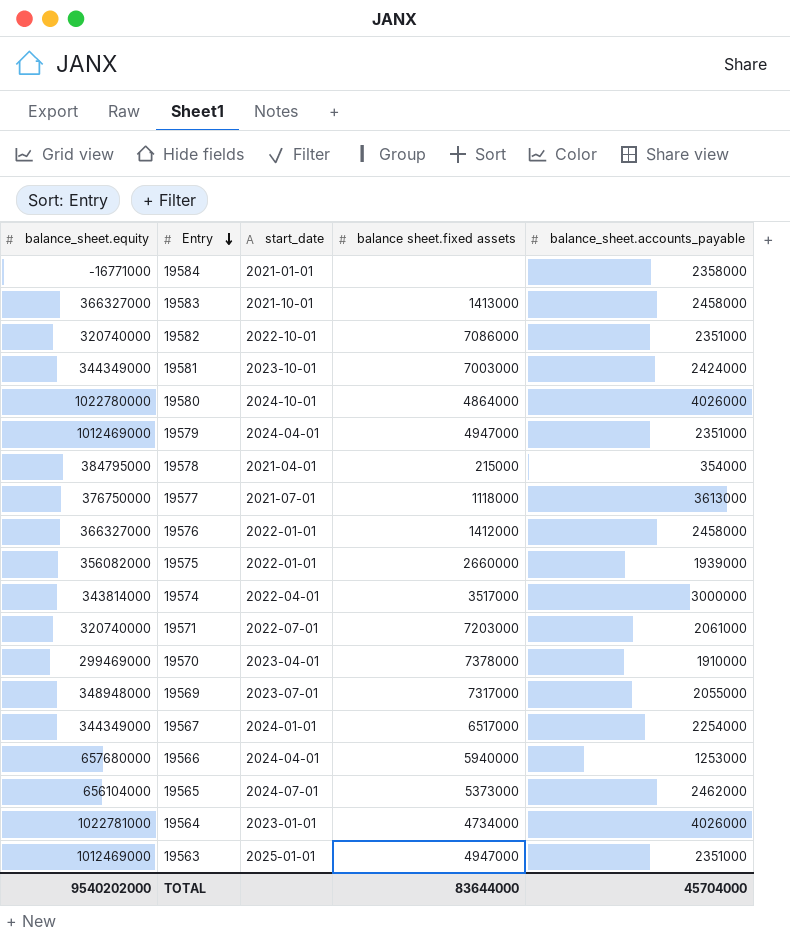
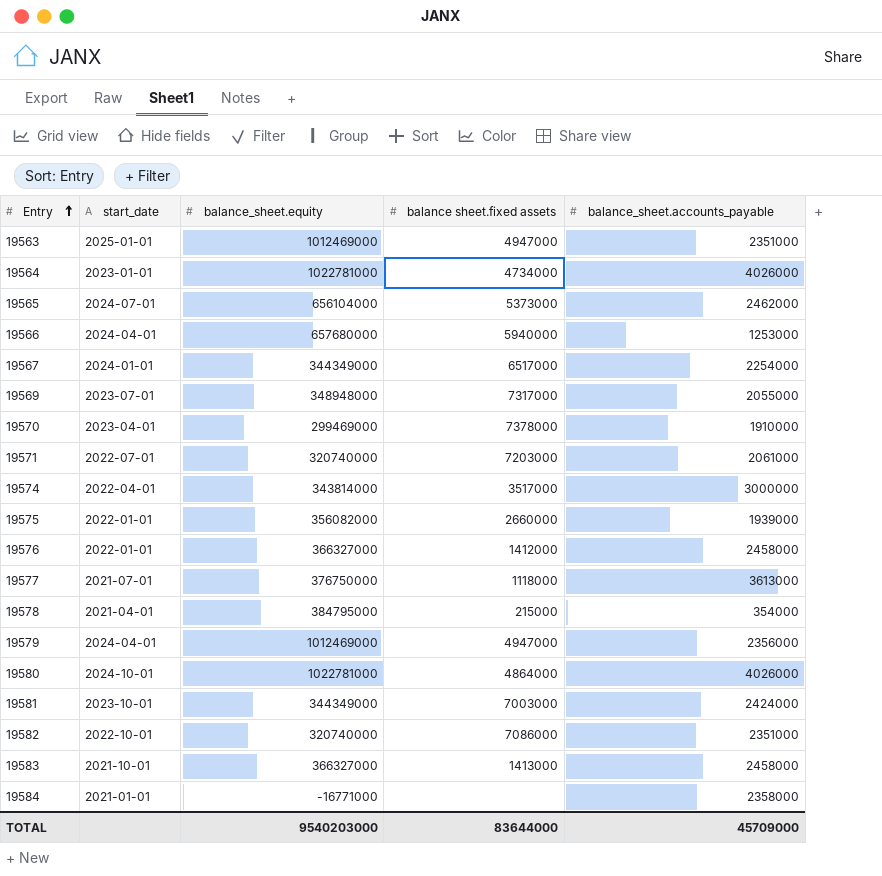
row order: Entry descending -> Entry ascending
column balance_sheet.equity | position: 1 -> 3
19579 | balance_sheet.accounts_payable: 2351000 -> 2356000
19580 | balance_sheet.equity: 1022780000 -> 1022781000
TOTAL | balance_sheet.equity: 9540202000 -> 9540203000
TOTAL | balance_sheet.accounts_payable: 45704000 -> 45709000

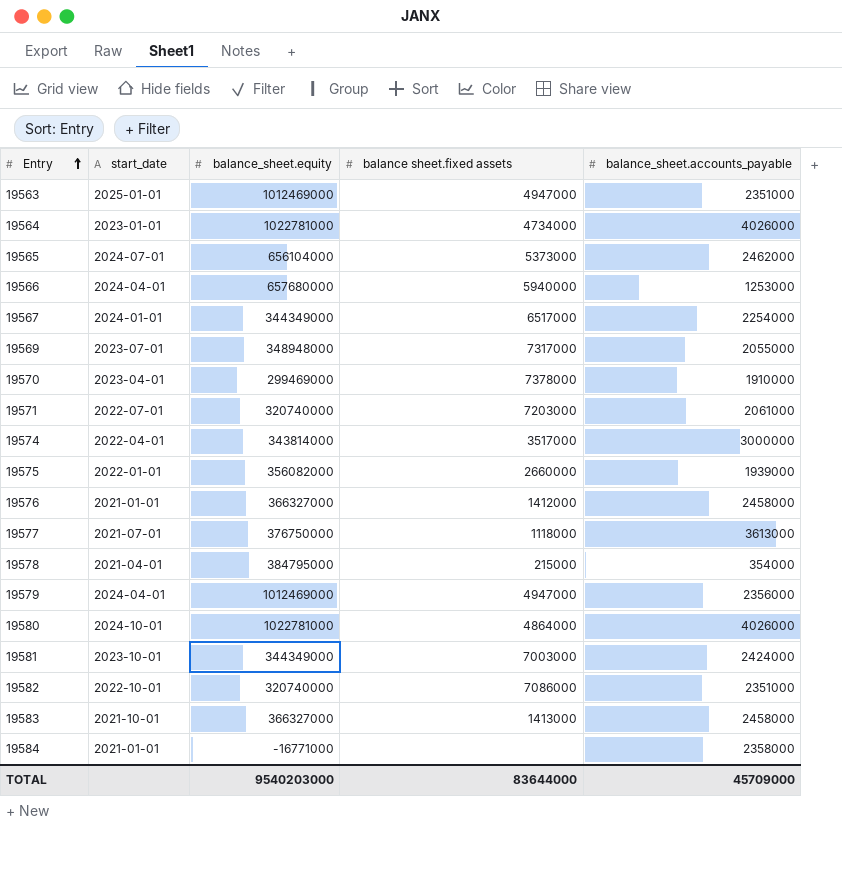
19576 | start_date: 2022-01-01 -> 2021-01-01

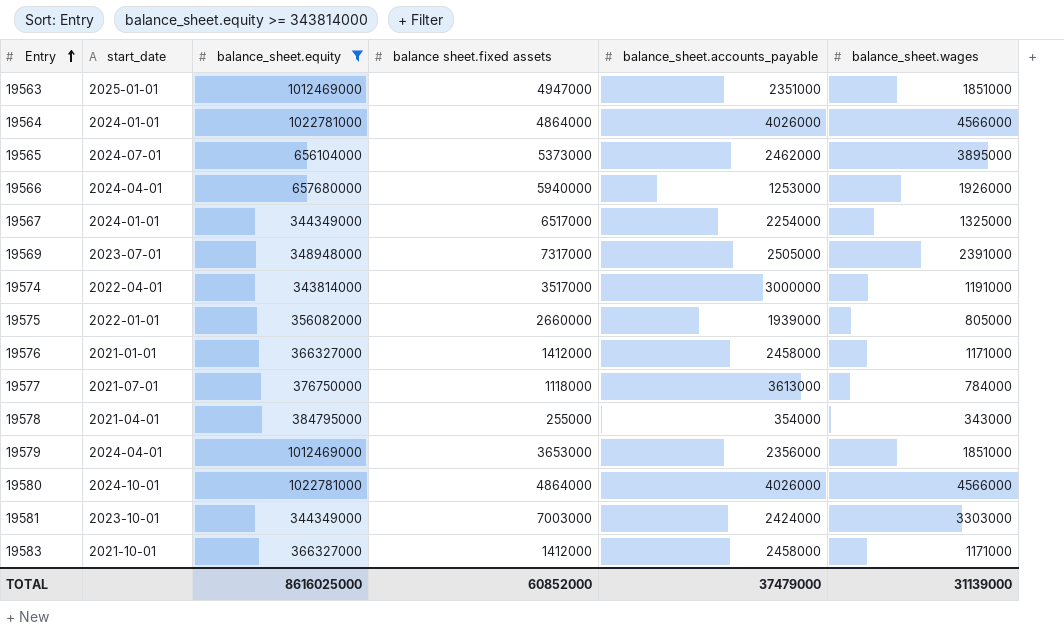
filter: none -> balance_sheet.equity >= 343814000
column balance_sheet.wages | position: none -> 6
19564 | start_date: 2023-01-01 -> 2024-01-01
19564 | balance sheet.fixed assets: 4734000 -> 4864000
19569 | balance_sheet.accounts_payable: 2055000 -> 2505000
19578 | balance sheet.fixed assets: 215000 -> 255000
19579 | balance sheet.fixed assets: 4947000 -> 3653000
19583 | balance sheet.fixed assets: 1413000 -> 1412000
TOTAL | balance_sheet.equity: 9540203000 -> 8616025000
TOTAL | balance sheet.fixed assets: 83644000 -> 60852000
TOTAL | balance_sheet.accounts_payable: 45709000 -> 37479000

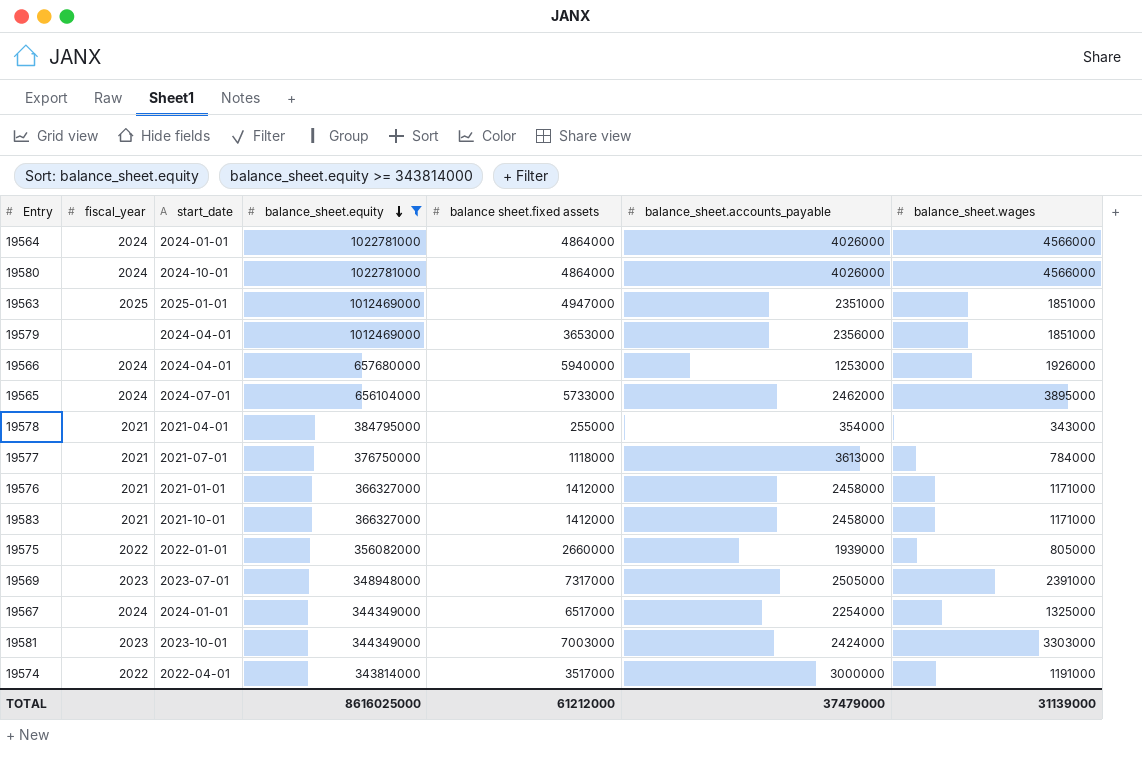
row order: Entry ascending -> balance_sheet.equity descending
column fiscal_year | position: none -> 2
19565 | balance sheet.fixed assets: 5373000 -> 5733000
TOTAL | balance sheet.fixed assets: 60852000 -> 61212000

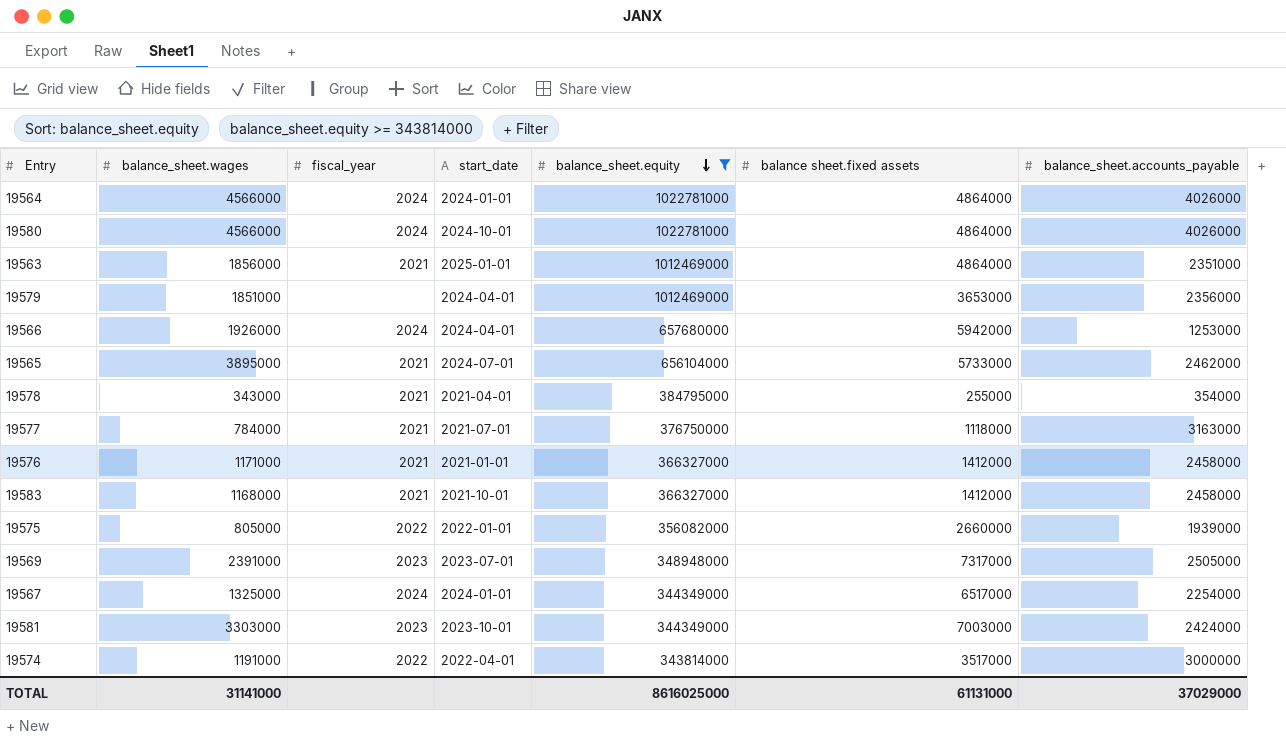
column balance_sheet.wages | position: 7 -> 2
19563 | balance_sheet.wages: 1851000 -> 1856000
19563 | fiscal_year: 2025 -> 2021
19563 | balance sheet.fixed assets: 4947000 -> 4864000
19566 | balance sheet.fixed assets: 5940000 -> 5942000
19565 | fiscal_year: 2024 -> 2021
19577 | balance_sheet.accounts_payable: 3613000 -> 3163000
19583 | balance_sheet.wages: 1171000 -> 1168000
TOTAL | balance_sheet.wages: 31139000 -> 31141000
TOTAL | balance sheet.fixed assets: 61212000 -> 61131000
TOTAL | balance_sheet.accounts_payable: 37479000 -> 37029000

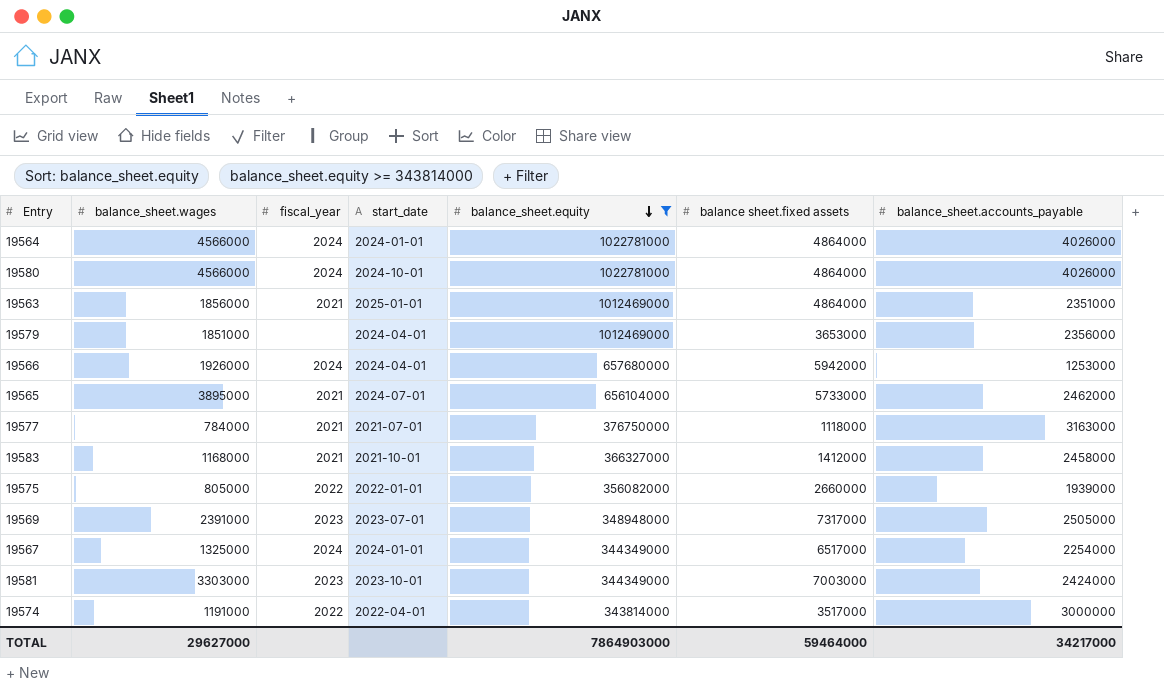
row 19578: 343000 | 2021 | 2021-04-01 | 384795000 | 255000 | 354000 -> none
row 19576: 1171000 | 2021 | 2021-01-01 | 366327000 | 1412000 | 2458000 -> none
TOTAL | balance_sheet.wages: 31141000 -> 29627000
TOTAL | balance_sheet.equity: 8616025000 -> 7864903000
TOTAL | balance sheet.fixed assets: 61131000 -> 59464000
TOTAL | balance_sheet.accounts_payable: 37029000 -> 34217000

